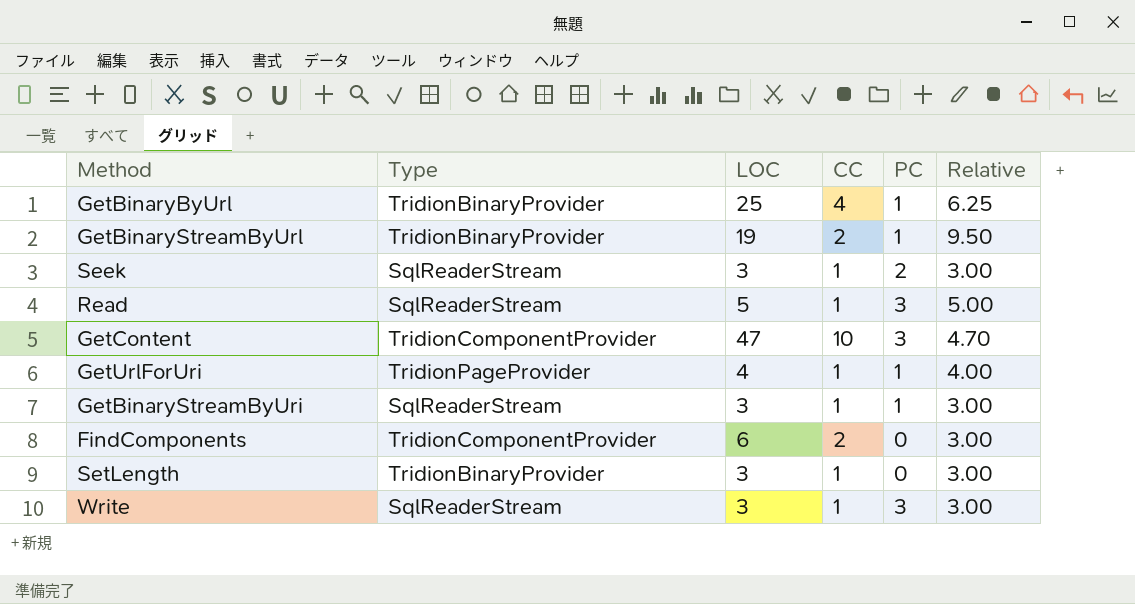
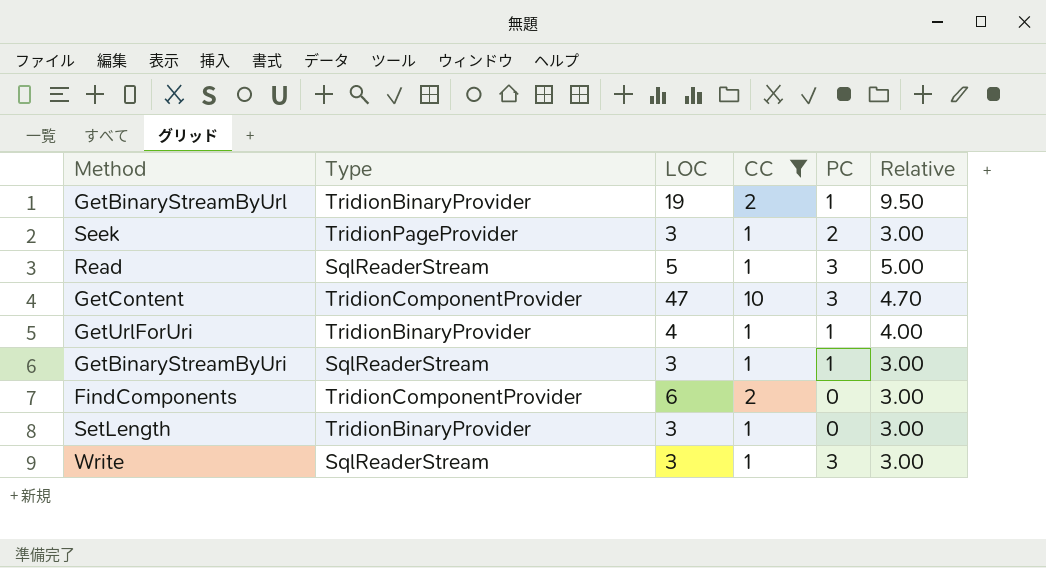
filter: none -> CC != 4
Seek | Type: SqlReaderStream -> TridionPageProvider
GetUrlForUri | Type: TridionPageProvider -> TridionBinaryProvider

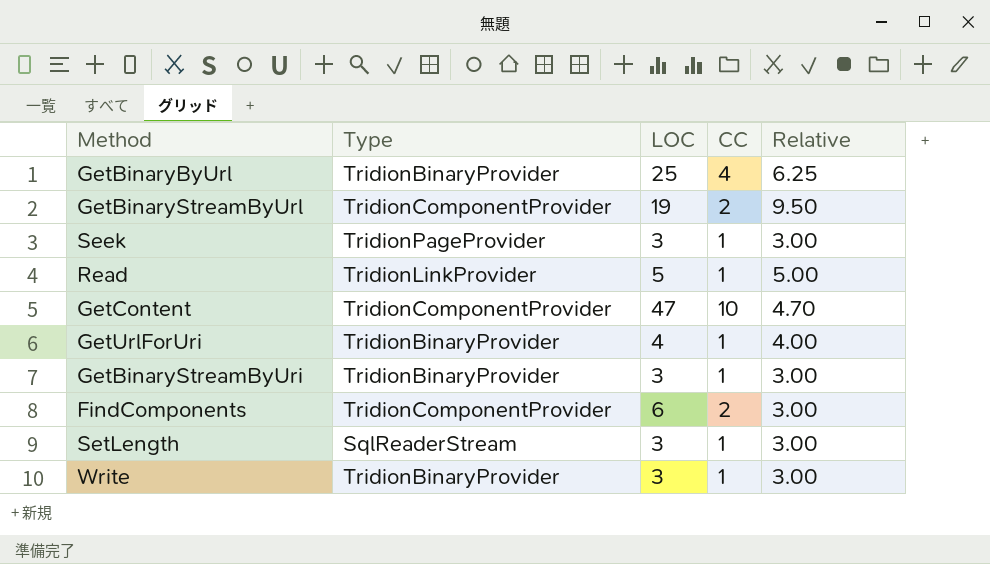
filter: CC != 4 -> none
column PC | position: 5 -> none
GetBinaryStreamByUrl | Type: TridionBinaryProvider -> TridionComponentProvider
Read | Type: SqlReaderStream -> TridionLinkProvider
GetBinaryStreamByUri | Type: SqlReaderStream -> TridionBinaryProvider
SetLength | Type: TridionBinaryProvider -> SqlReaderStream
Write | Type: SqlReaderStream -> TridionBinaryProvider

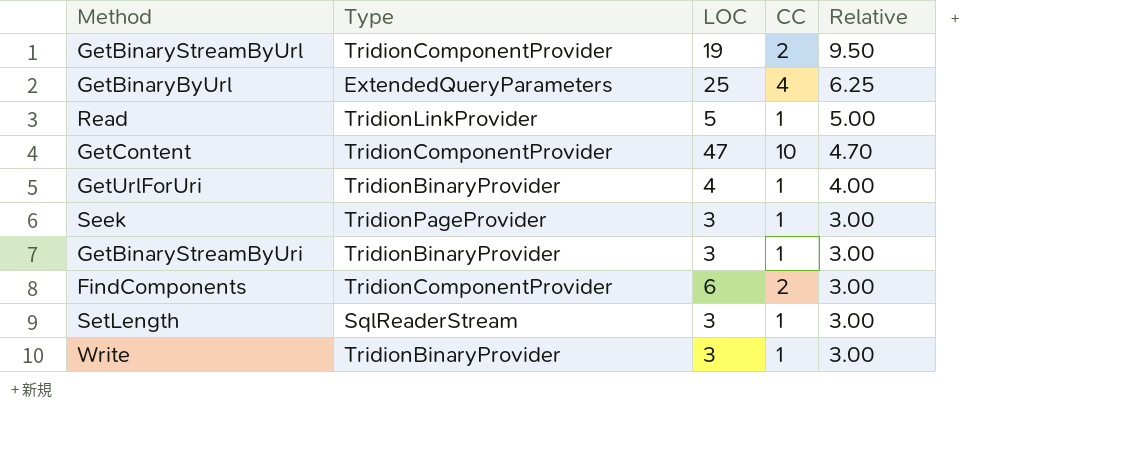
row order: none -> Relative descending
GetBinaryByUrl | Type: TridionBinaryProvider -> ExtendedQueryParameters

